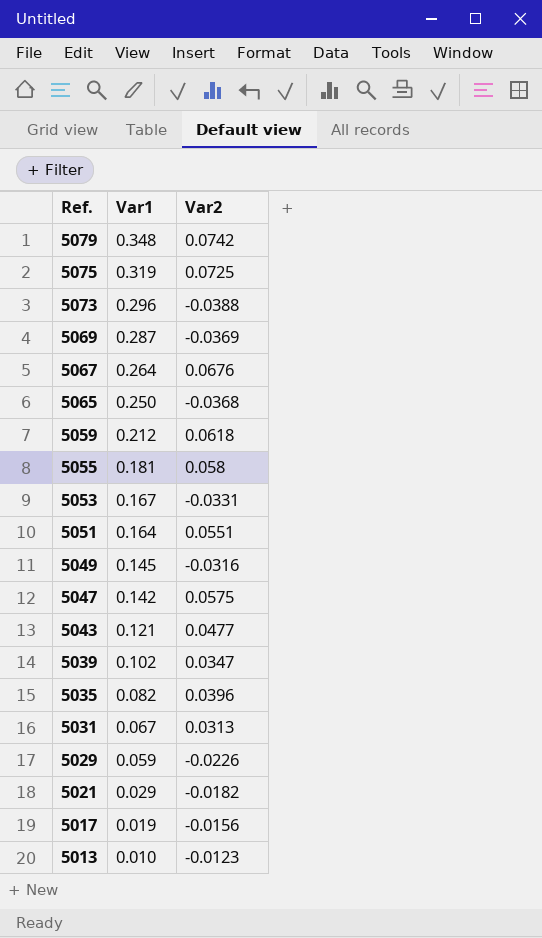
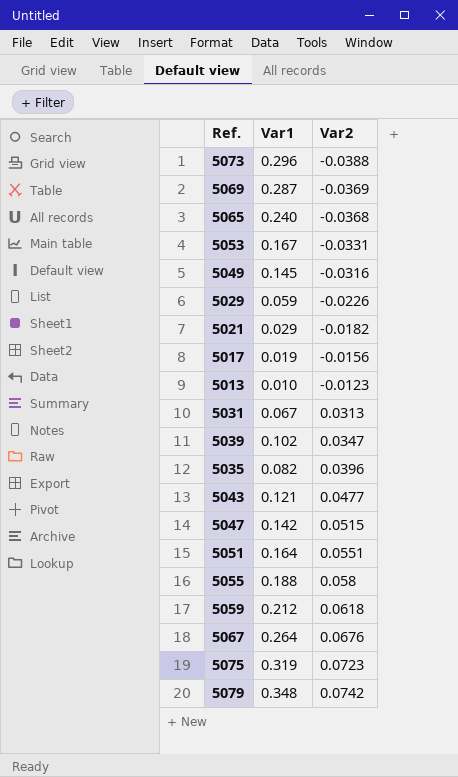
row order: Ref. descending -> Var2 ascending
5065 | Var1: 0.250 -> 0.240
5047 | Var2: 0.0575 -> 0.0515
5055 | Var1: 0.181 -> 0.188
5075 | Var2: 0.0725 -> 0.0723

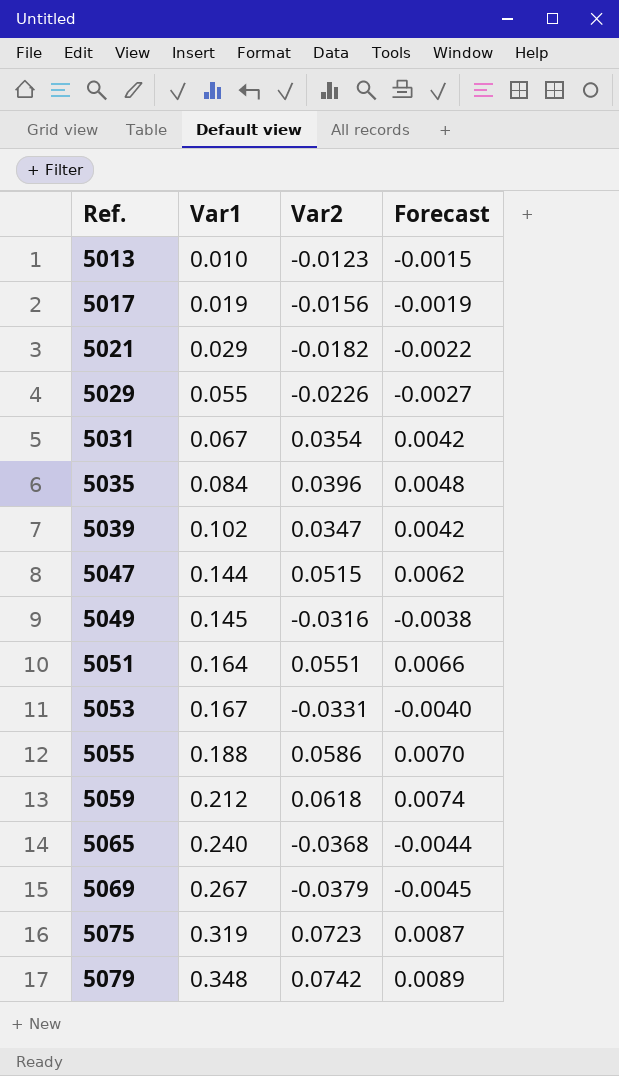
row order: Var2 ascending -> Ref. ascending
column Forecast | formula: none -> [Var2] * 0.12
row 5073: 0.296 | -0.0388 -> none
row 5043: 0.121 | 0.0477 -> none
row 5067: 0.264 | 0.0676 -> none
5029 | Var1: 0.059 -> 0.055
5031 | Var2: 0.0313 -> 0.0354
5035 | Var1: 0.082 -> 0.084
5047 | Var1: 0.142 -> 0.144
5055 | Var2: 0.058 -> 0.0586
5069 | Var1: 0.287 -> 0.267
5069 | Var2: -0.0369 -> -0.0379

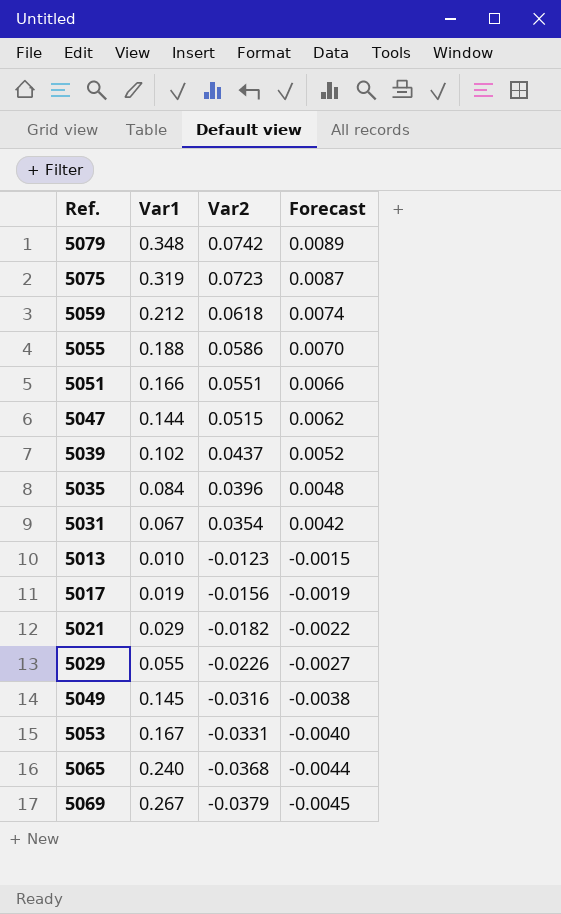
row order: Ref. ascending -> Var2 descending
5051 | Var1: 0.164 -> 0.166
5039 | Var2: 0.0347 -> 0.0437
5039 | Forecast: 0.0042 -> 0.0052

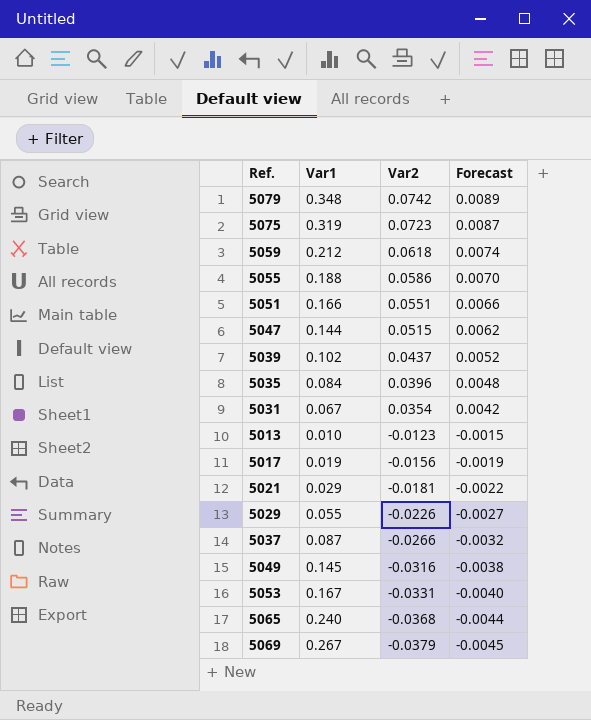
5021 | Var2: -0.0182 -> -0.0181
row 5037: none -> 0.087 | -0.0266 | -0.0032

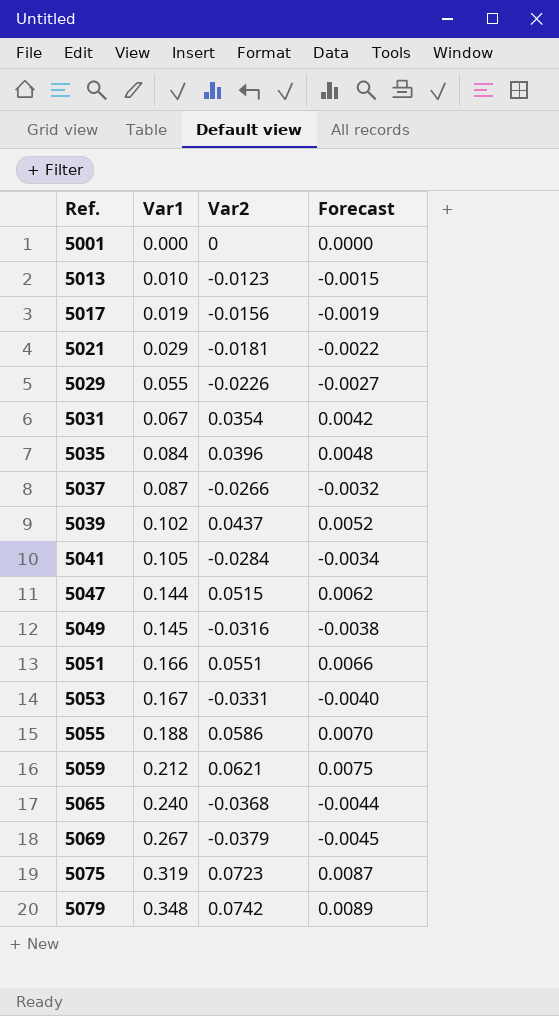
row order: Var2 descending -> Ref. ascending
row 5001: none -> 0.000 | 0 | 0.0000
row 5041: none -> 0.105 | -0.0284 | -0.0034
5059 | Var2: 0.0618 -> 0.0621
5059 | Forecast: 0.0074 -> 0.0075

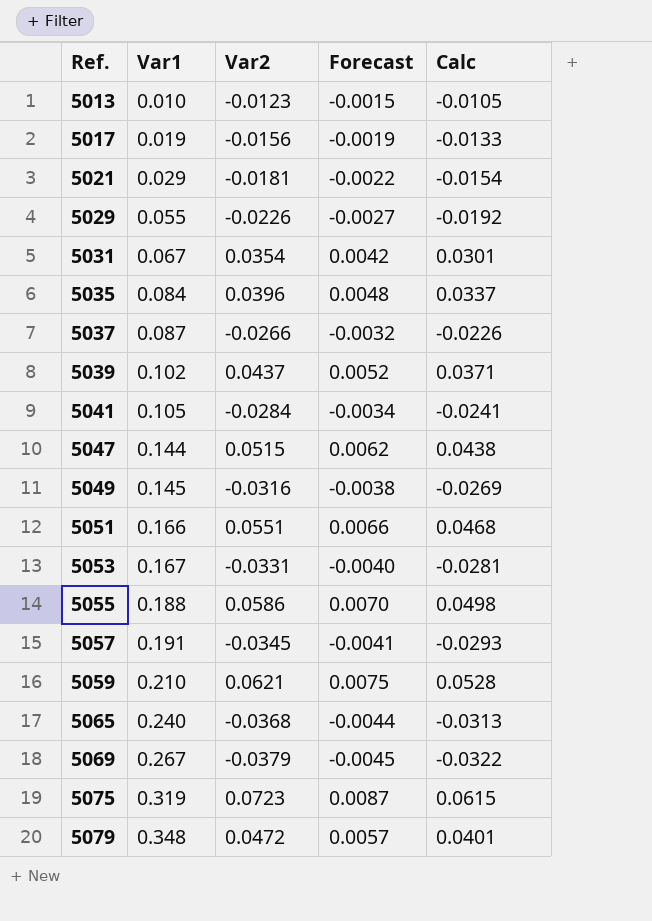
column Calc | formula: none -> [Var2] * 0.85
row 5001: 0.000 | 0 | 0.0000 -> none
row 5057: none -> 0.191 | -0.0345 | -0.0041 | -0.0293
5059 | Var1: 0.212 -> 0.210
5079 | Var2: 0.0742 -> 0.0472
5079 | Forecast: 0.0089 -> 0.0057

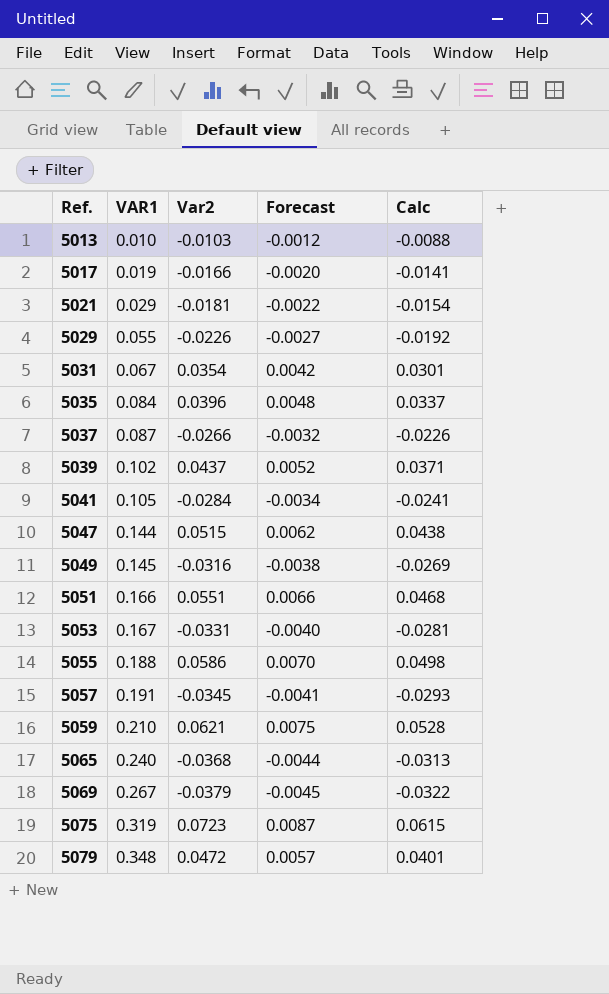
column name: Var1 -> VAR1
5013 | Var2: -0.0123 -> -0.0103
5013 | Forecast: -0.0015 -> -0.0012
5013 | Calc: -0.0105 -> -0.0088
5017 | Var2: -0.0156 -> -0.0166
5017 | Forecast: -0.0019 -> -0.0020
5017 | Calc: -0.0133 -> -0.0141

